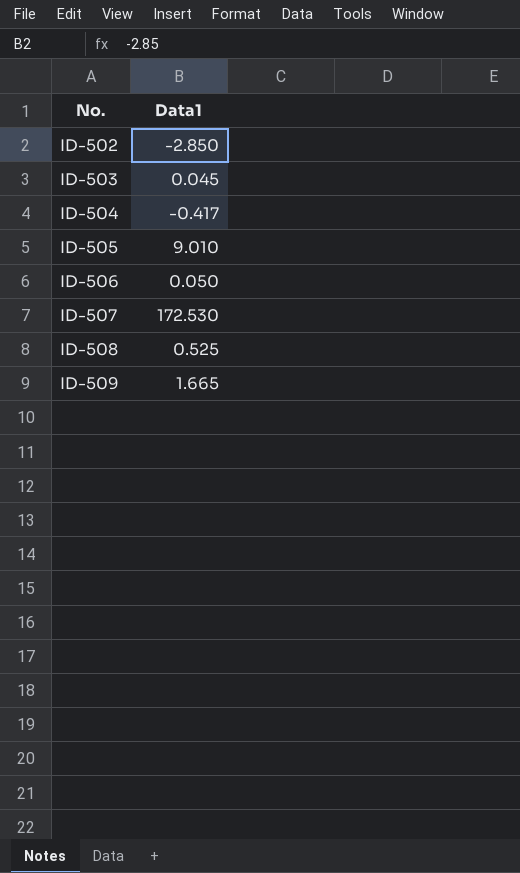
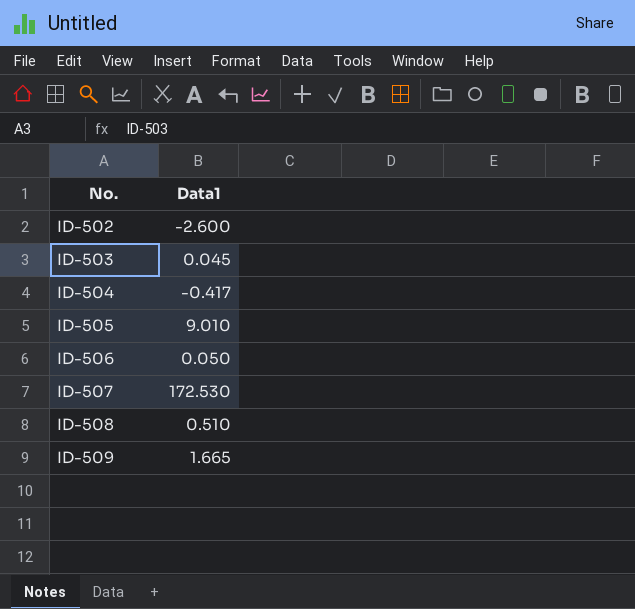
ID-502 | Data1: -2.850 -> -2.600
ID-508 | Data1: 0.525 -> 0.510

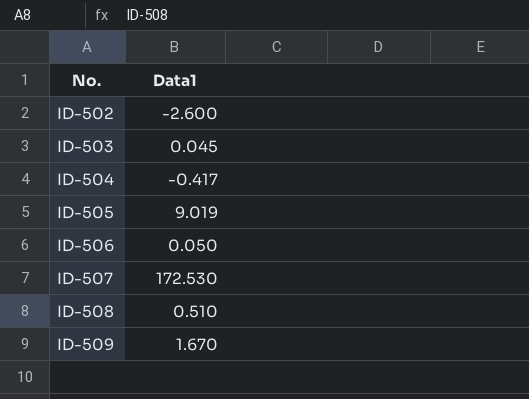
ID-505 | Data1: 9.010 -> 9.019
ID-509 | Data1: 1.665 -> 1.670

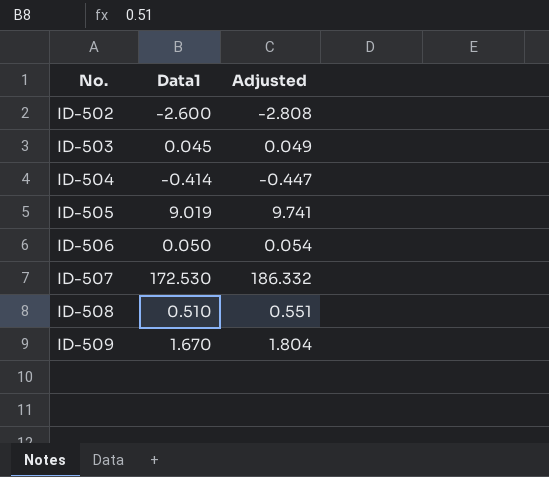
column Adjusted | formula: none -> [Data1] * 1.08
ID-504 | Data1: -0.417 -> -0.414

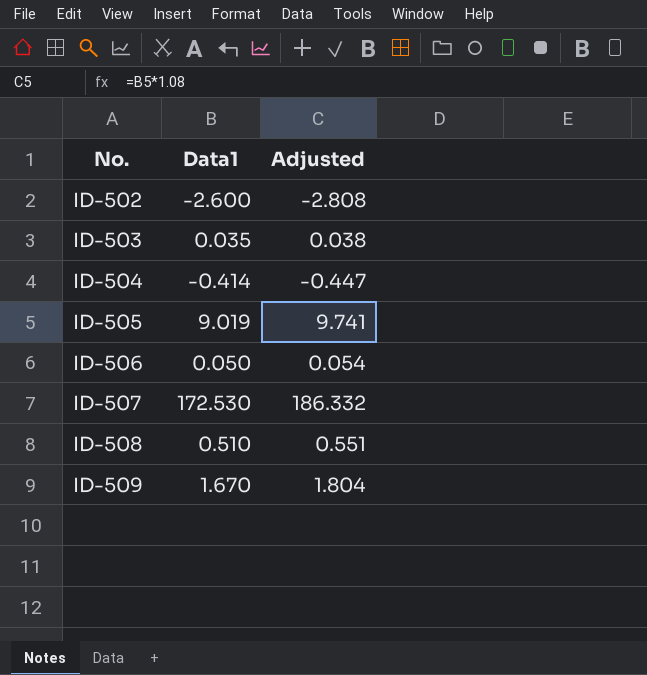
ID-503 | Data1: 0.045 -> 0.035
ID-503 | Adjusted: 0.049 -> 0.038

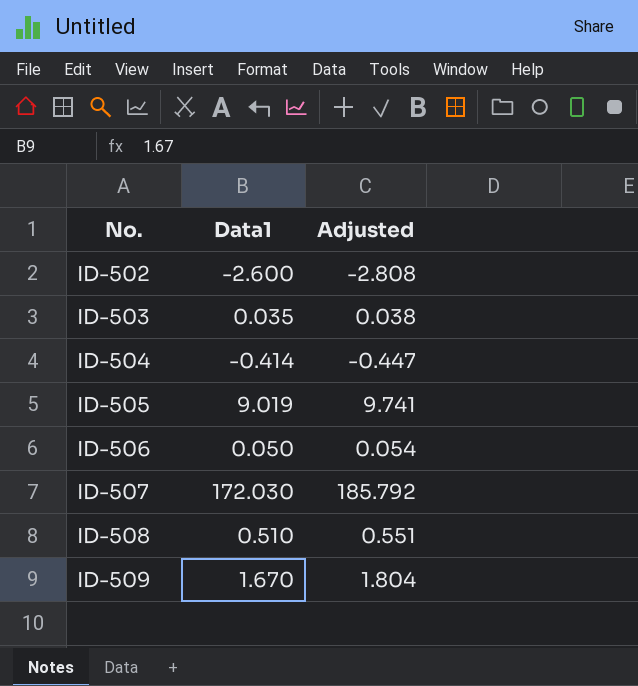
ID-507 | Data1: 172.530 -> 172.030
ID-507 | Adjusted: 186.332 -> 185.792

